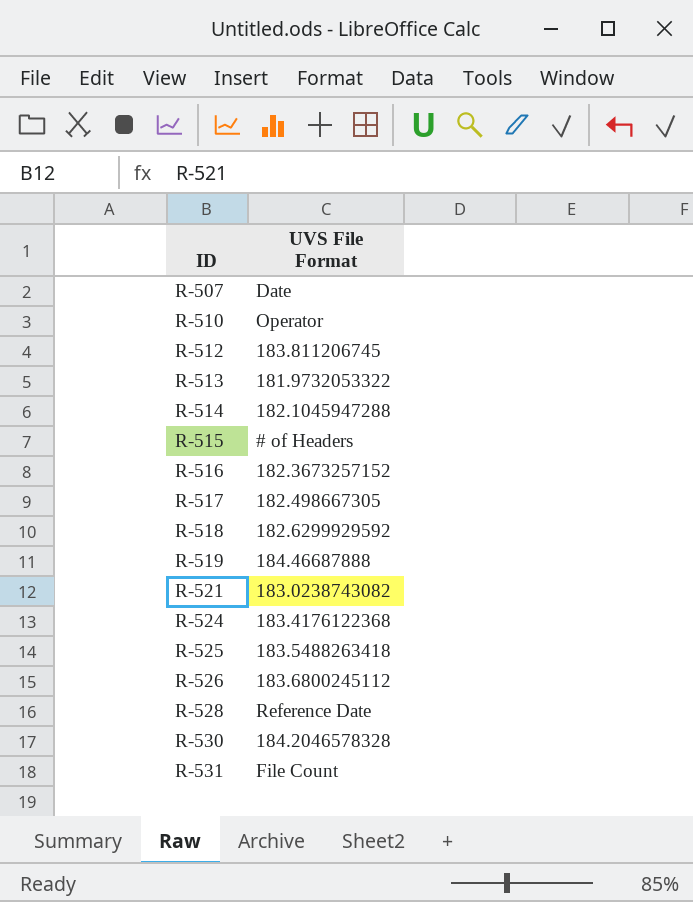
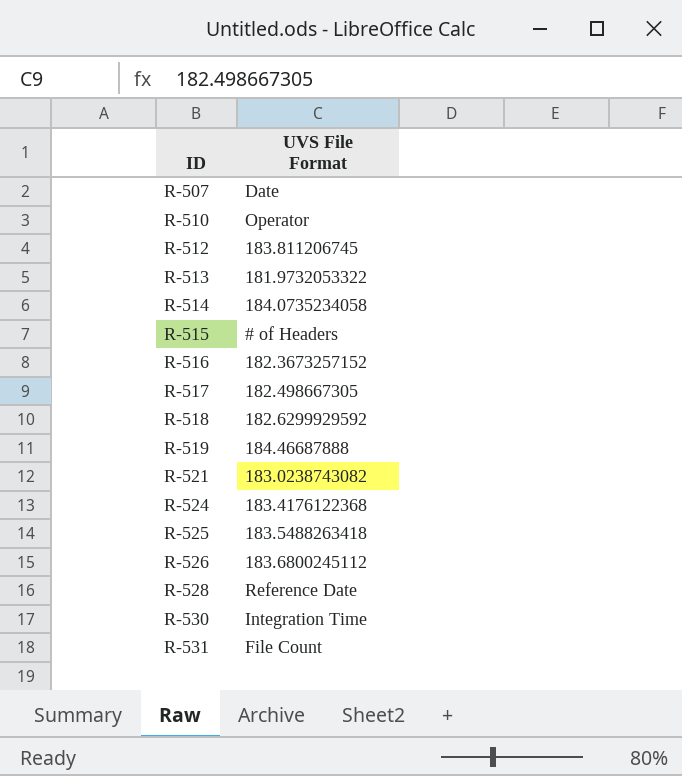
R-514 | UVS File Format: 182.1045947288 -> 184.0735234058
R-530 | UVS File Format: 184.2046578328 -> Integration Time

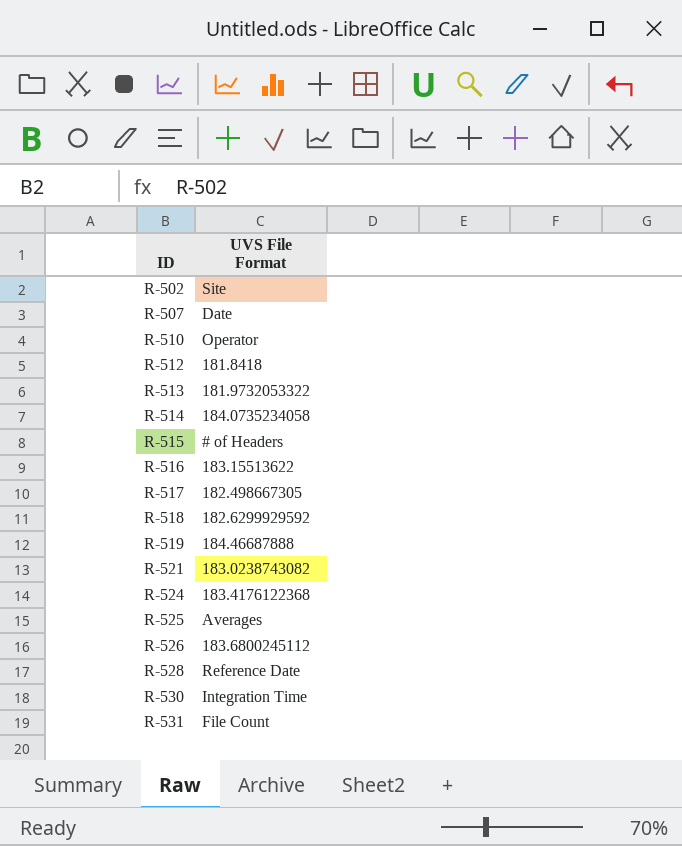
row R-502: none -> Site
R-512 | UVS File Format: 183.811206745 -> 181.8418
R-516 | UVS File Format: 182.3673257152 -> 183.15513622
R-525 | UVS File Format: 183.5488263418 -> Averages

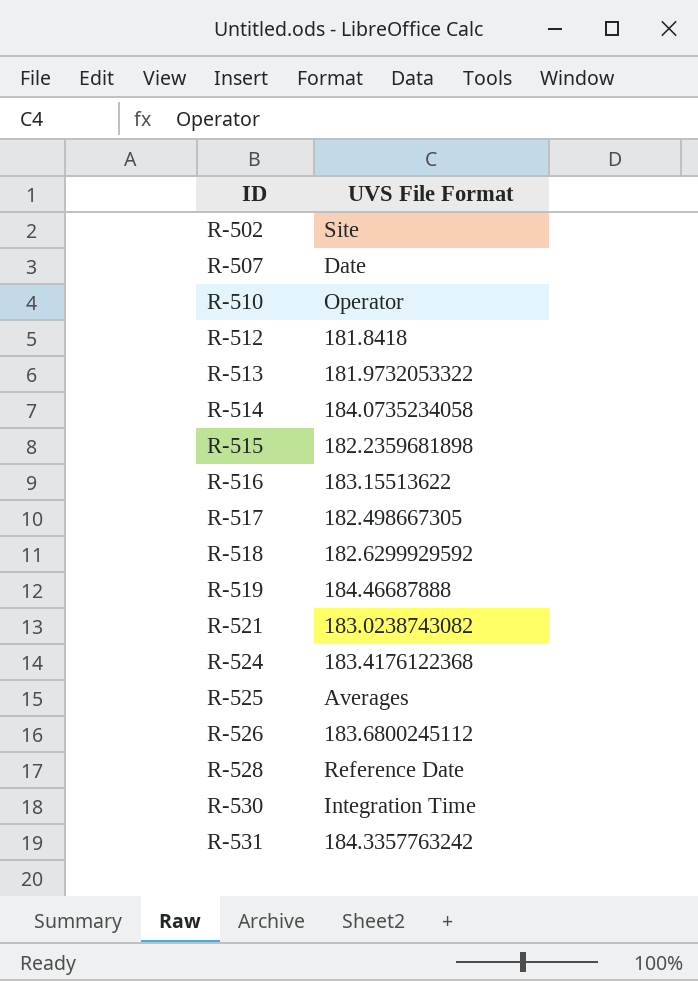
R-515 | UVS File Format: # of Headers -> 182.2359681898
R-531 | UVS File Format: File Count -> 184.3357763242

